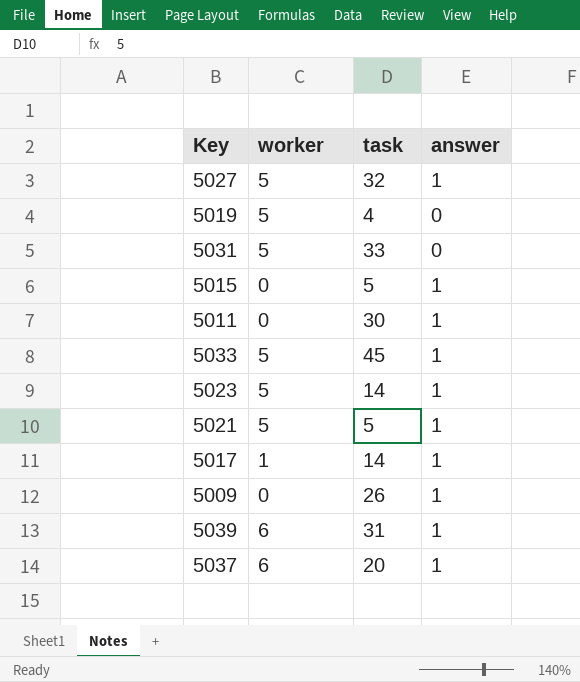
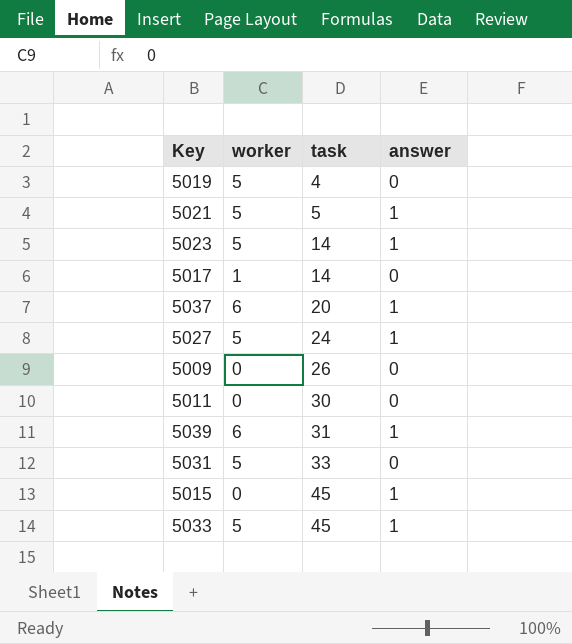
row order: none -> task ascending
5017 | answer: 1 -> 0
5027 | task: 32 -> 24
5009 | answer: 1 -> 0
5011 | answer: 1 -> 0
5015 | task: 5 -> 45

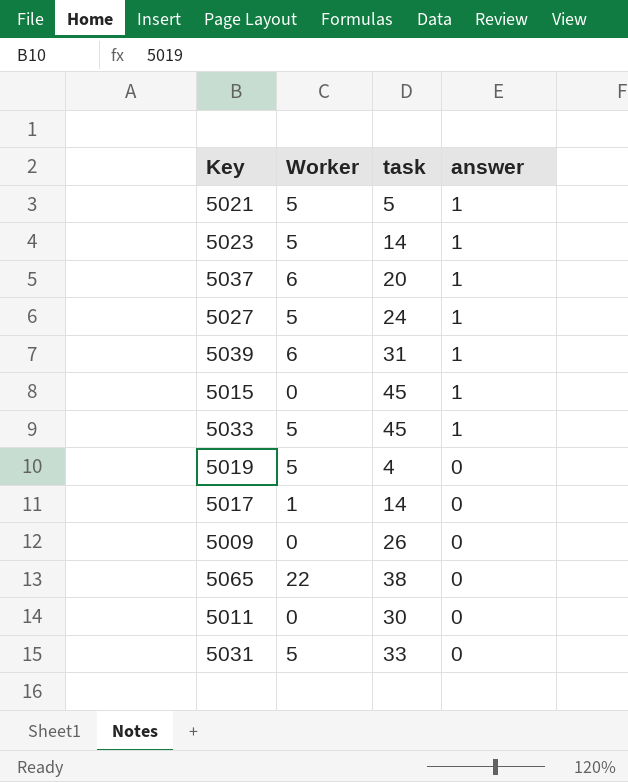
row order: task ascending -> answer descending
column name: worker -> Worker
row 5065: none -> 22 | 38 | 0

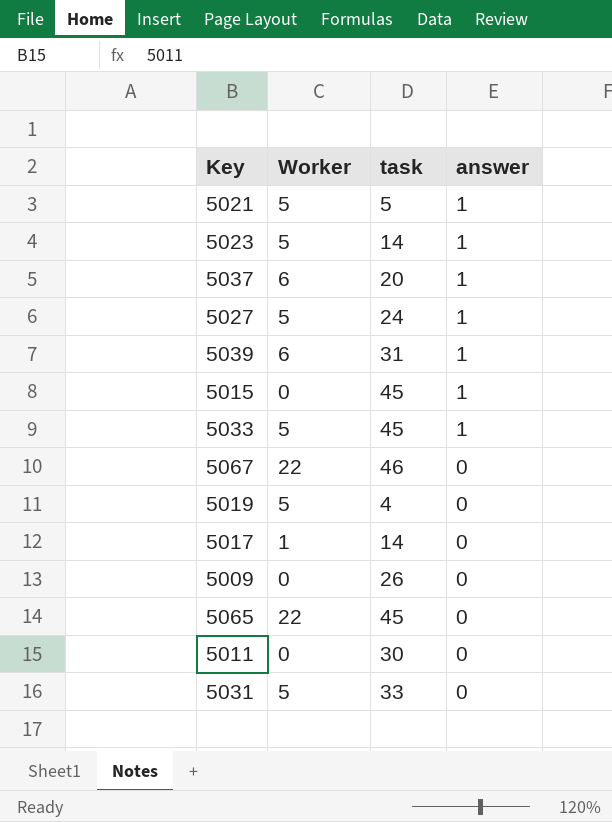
row 5067: none -> 22 | 46 | 0
5065 | task: 38 -> 45

